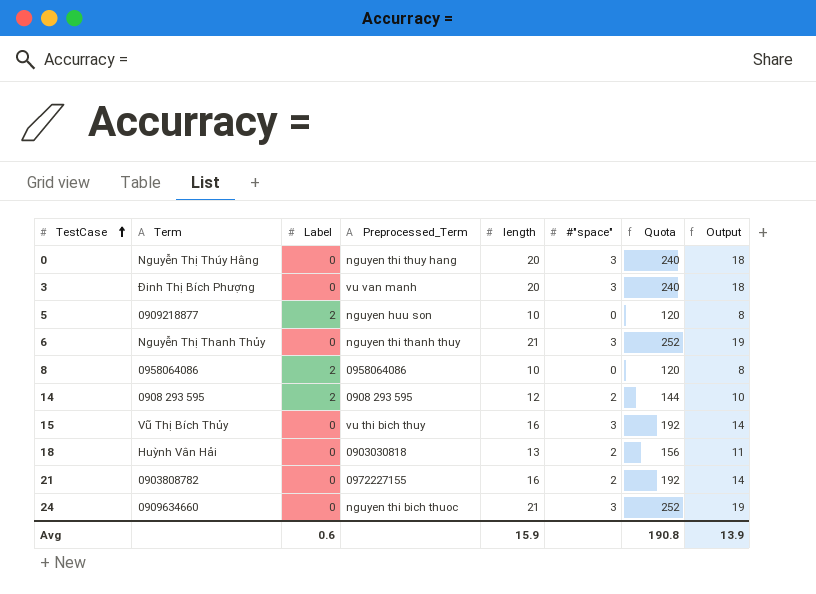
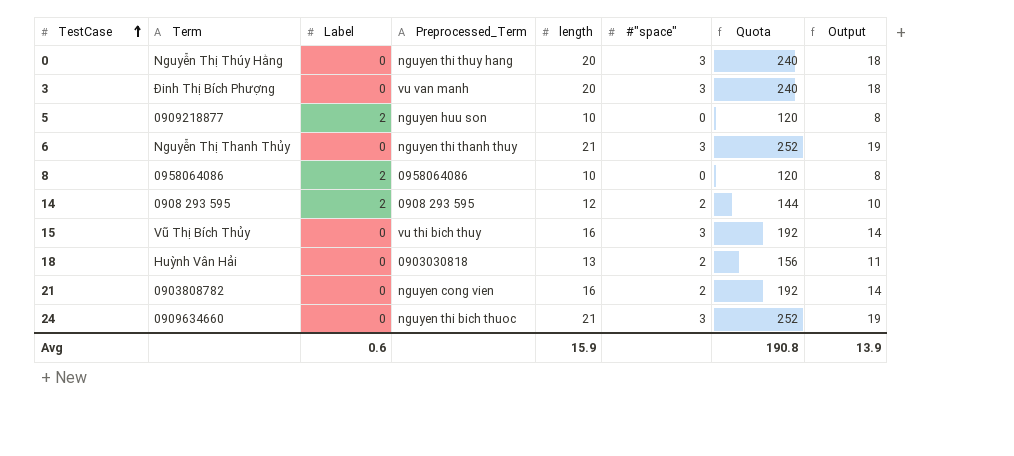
21 | Preprocessed_Term: 0972227155 -> nguyen cong vien

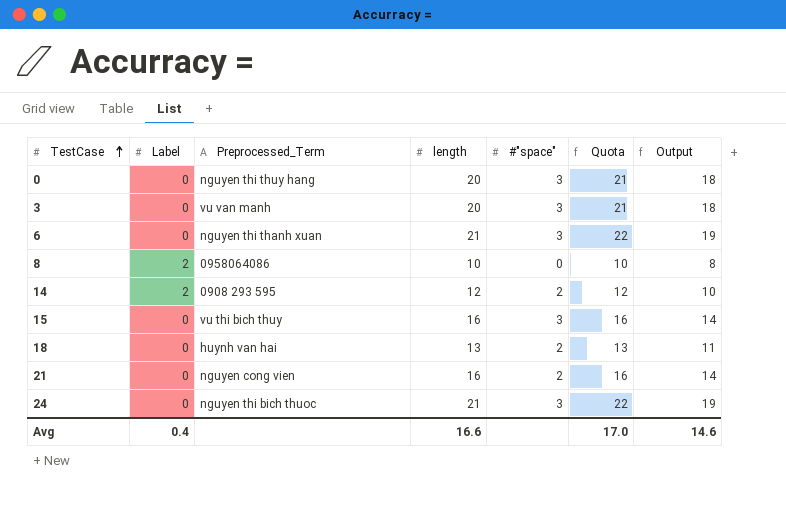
column Term | position: 2 -> none
column Quota | formula: [length] * 12 -> [length] * 1.03
row 5: 0909218877 | 2 | nguyen huu son | 10 | 0 | 120 | 8 -> none
6 | Preprocessed_Term: nguyen thi thanh thuy -> nguyen thi thanh xuan
18 | Preprocessed_Term: 0903030818 -> huynh van hai
Avg | Label: 0.6 -> 0.4
Avg | length: 15.9 -> 16.6
Avg | Quota: 190.8 -> 17.0
Avg | Output: 13.9 -> 14.6

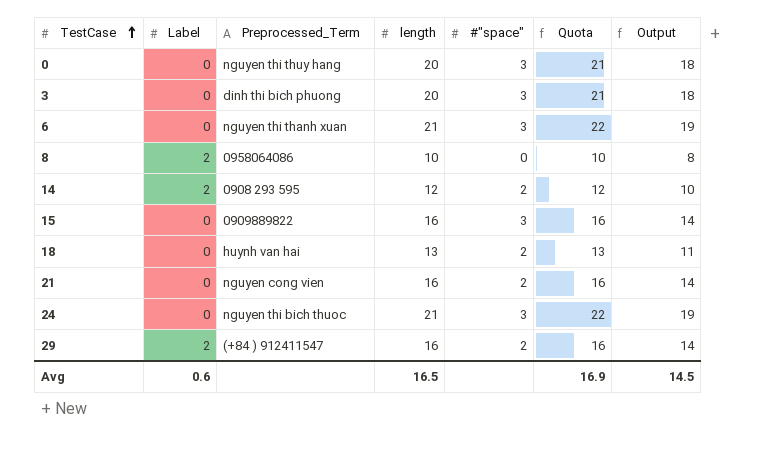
3 | Preprocessed_Term: vu van manh -> dinh thi bich phuong
15 | Preprocessed_Term: vu thi bich thuy -> 0909889822
row 29: none -> 2 | (+84 ) 912411547 | 16 | 2 | 16 | 14
Avg | Label: 0.4 -> 0.6
Avg | length: 16.6 -> 16.5
Avg | Quota: 17.0 -> 16.9
Avg | Output: 14.6 -> 14.5

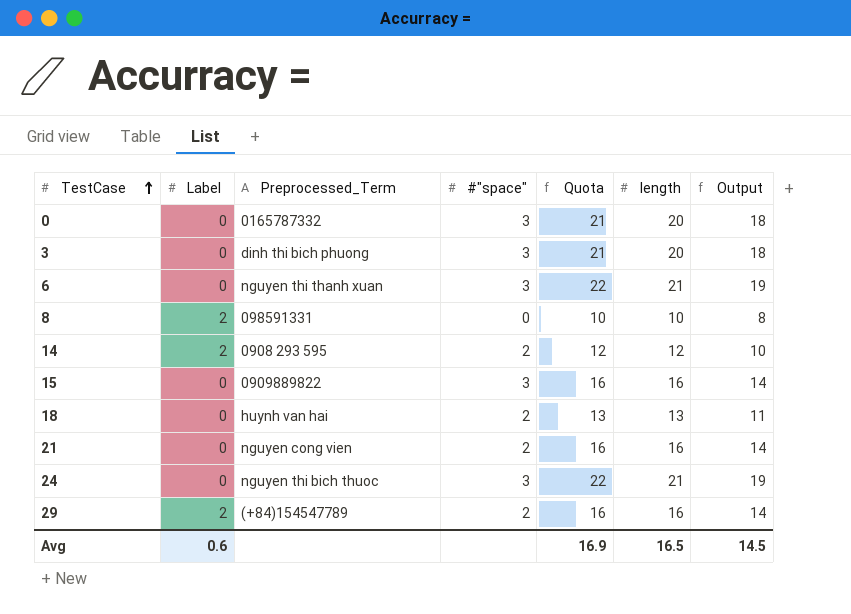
column length | position: 4 -> 6
0 | Preprocessed_Term: nguyen thi thuy hang -> 0165787332
8 | Preprocessed_Term: 0958064086 -> 098591331
29 | Preprocessed_Term: (+84 ) 912411547 -> (+84)154547789

